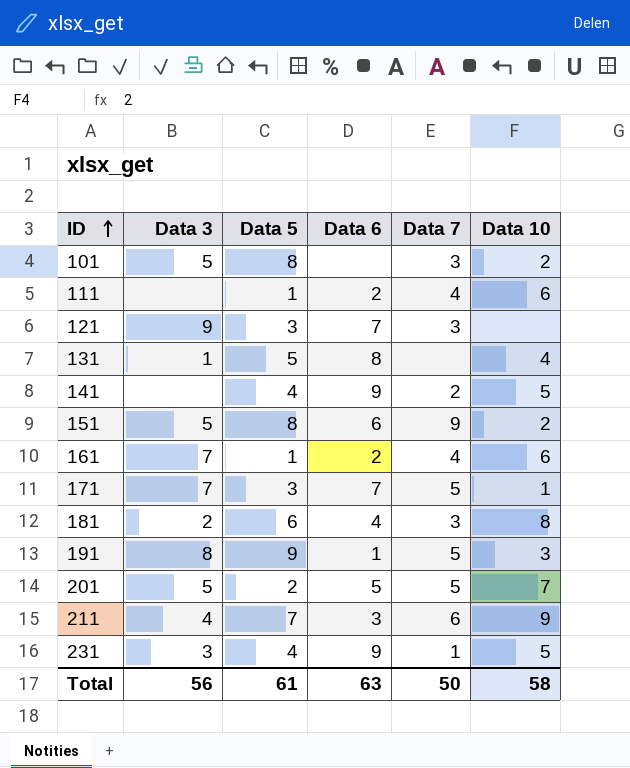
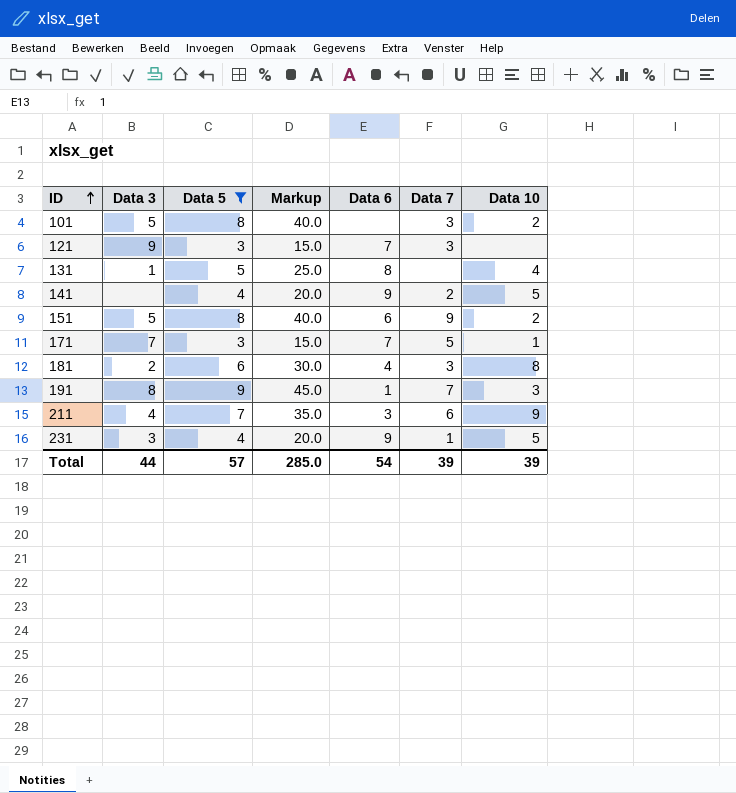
filter: none -> Data 5 >= 3
column Markup | formula: none -> [Data 5] * 5
191 | Data 7: 5 -> 7
Total | Data 3: 56 -> 44
Total | Data 5: 61 -> 57
Total | Data 6: 63 -> 54
Total | Data 7: 50 -> 39
Total | Data 10: 58 -> 39

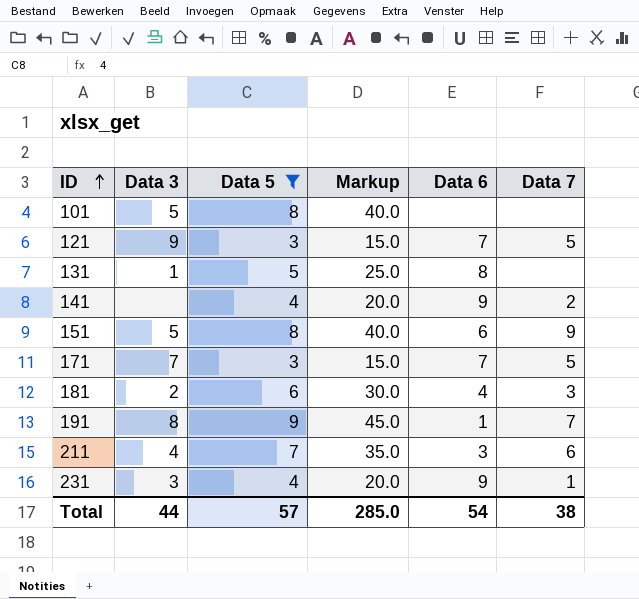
column Data 10 | position: 7 -> none
101 | Data 7: 3 -> none
121 | Data 7: 3 -> 5
Total | Data 7: 39 -> 38

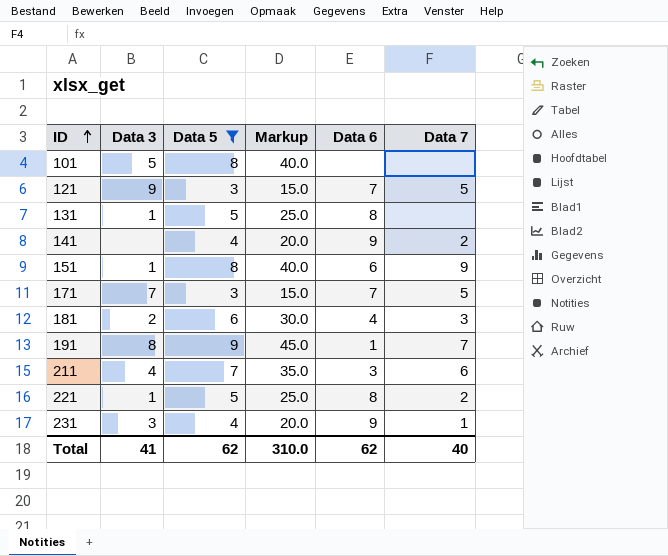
151 | Data 3: 5 -> 1
row 221: none -> 1 | 5 | 25.0 | 8 | 2
Total | Data 3: 44 -> 41
Total | Data 5: 57 -> 62
Total | Markup: 285.0 -> 310.0
Total | Data 6: 54 -> 62
Total | Data 7: 38 -> 40

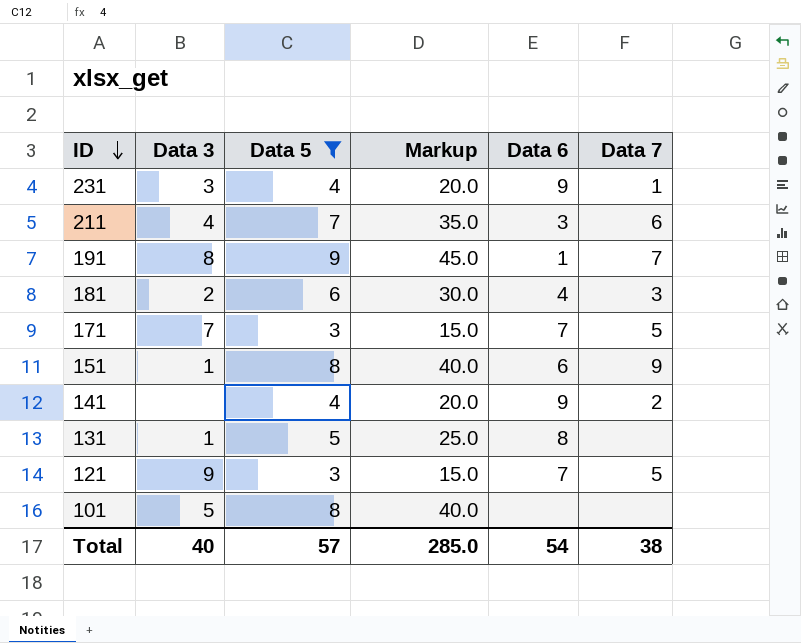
row order: ID ascending -> ID descending
row 221: 1 | 5 | 25.0 | 8 | 2 -> none
Total | Data 3: 41 -> 40
Total | Data 5: 62 -> 57
Total | Markup: 310.0 -> 285.0
Total | Data 6: 62 -> 54
Total | Data 7: 40 -> 38

